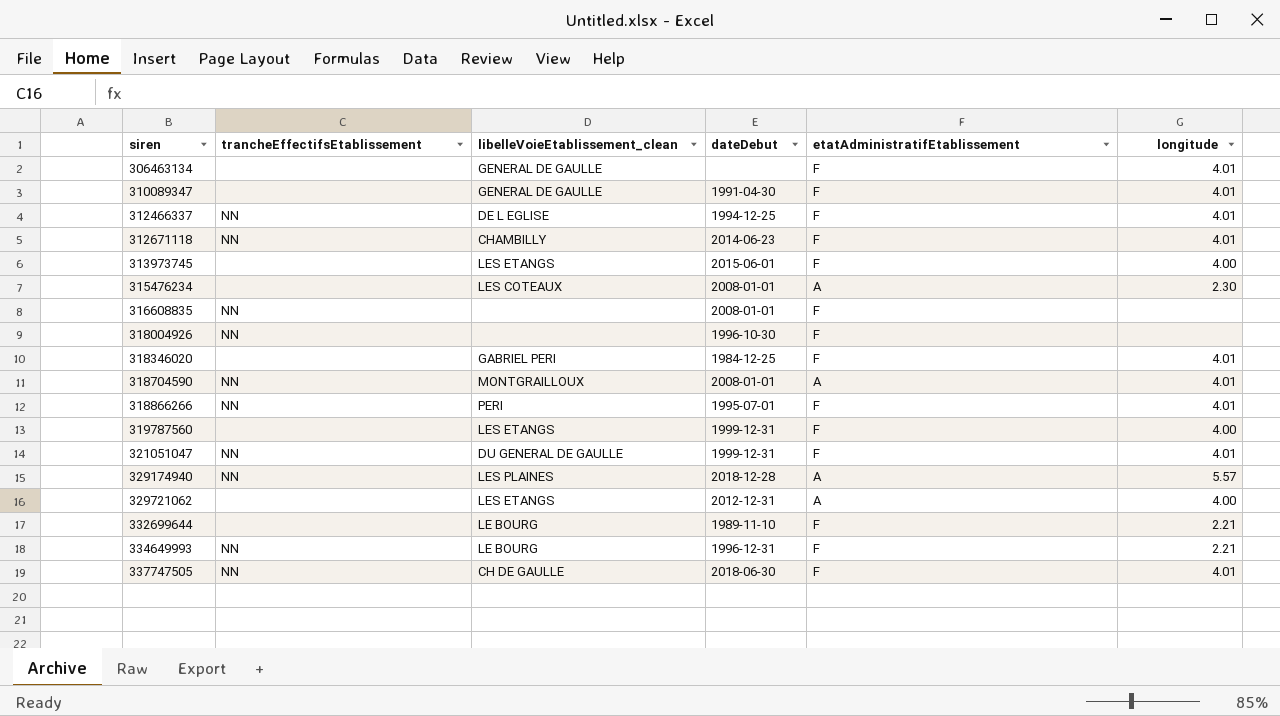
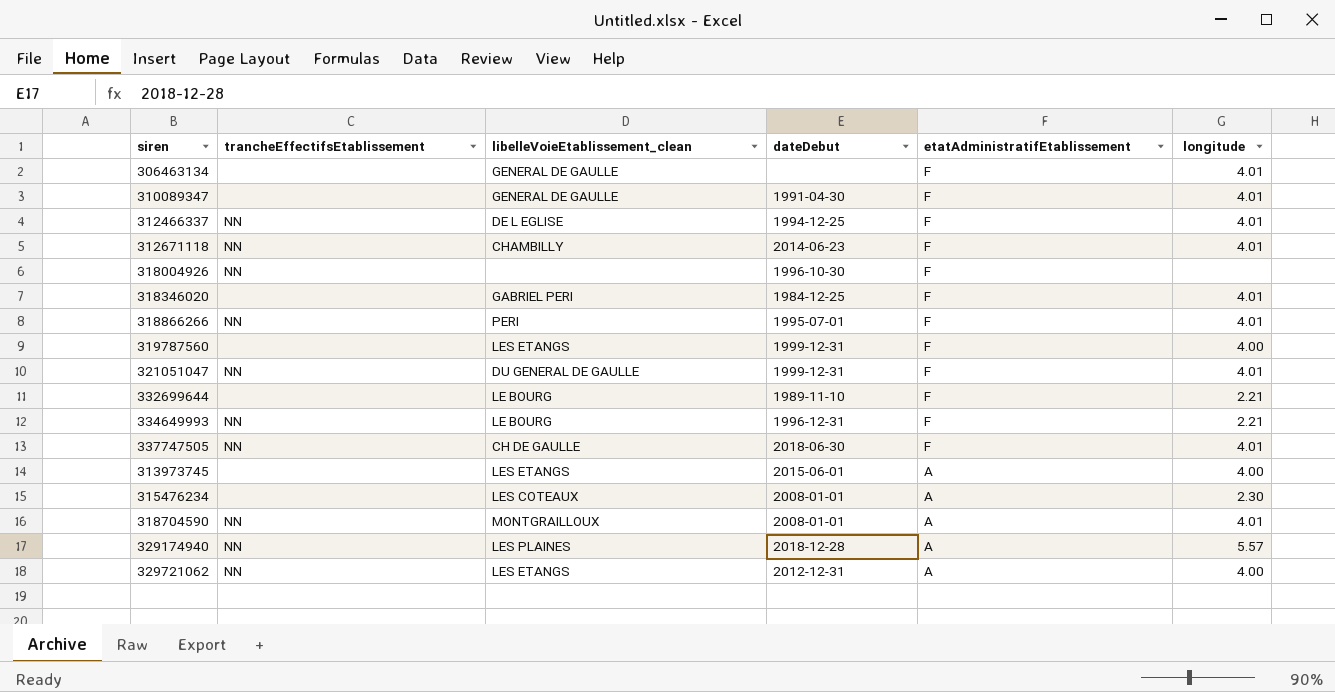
row order: siren ascending -> etatAdministratifEtablissement descending
row 316608835: NN | none | 2008-01-01 | F | none -> none
313973745 | etatAdministratifEtablissement: F -> A
329721062 | trancheEffectifsEtablissement: none -> NN

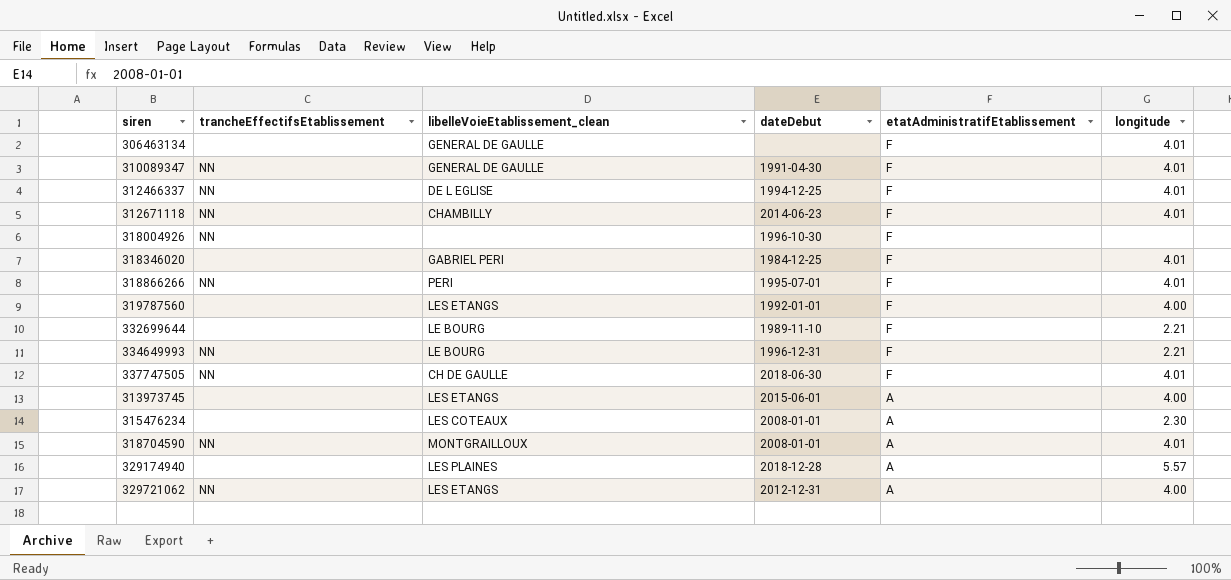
row 321051047: NN | DU GENERAL DE GAULLE | 1999-12-31 | F | 4.01 -> none
310089347 | trancheEffectifsEtablissement: none -> NN
319787560 | dateDebut: 1999-12-31 -> 1992-01-01
329174940 | trancheEffectifsEtablissement: NN -> none

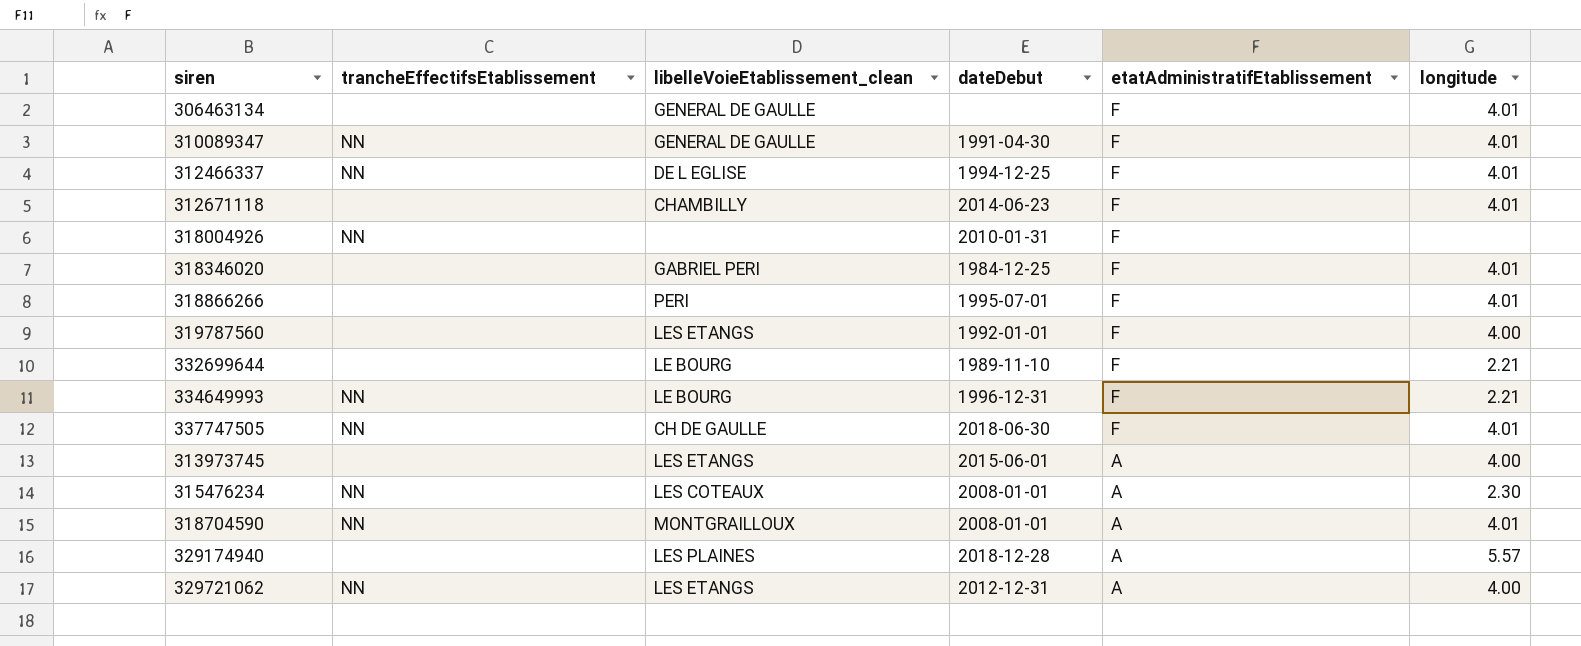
312671118 | trancheEffectifsEtablissement: NN -> none
318004926 | dateDebut: 1996-10-30 -> 2010-01-31
318866266 | trancheEffectifsEtablissement: NN -> none
315476234 | trancheEffectifsEtablissement: none -> NN

